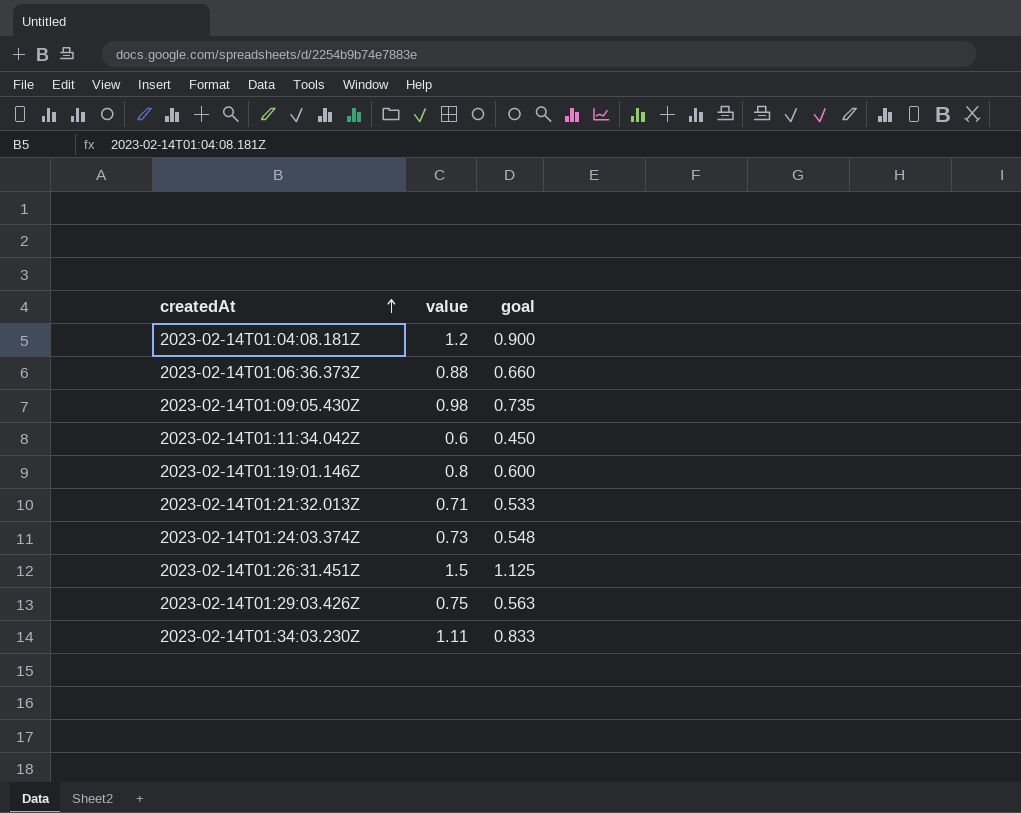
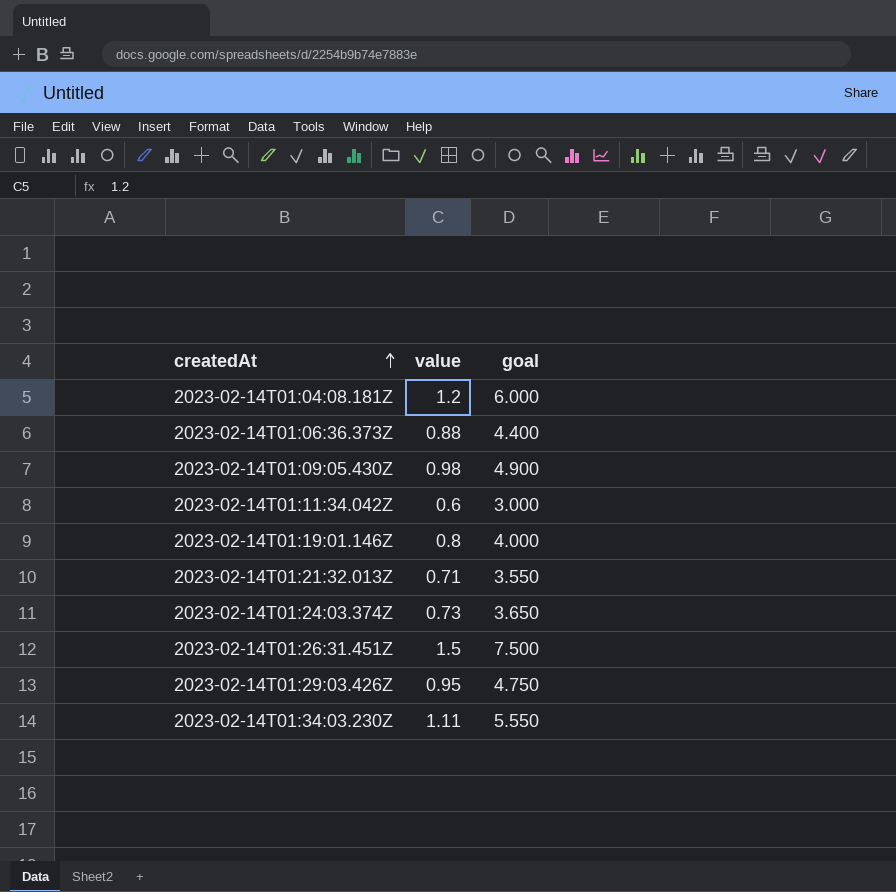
column goal | formula: [value] * 0.75 -> [value] * 5
2023-02-14T01:29:03.426Z | value: 0.75 -> 0.95

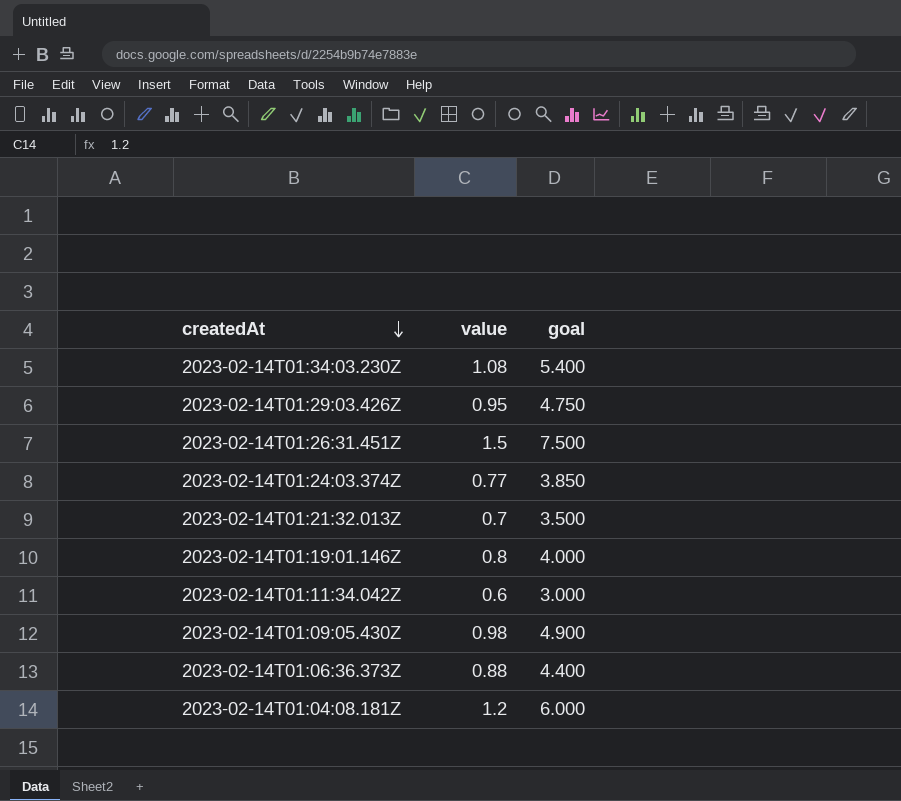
row order: createdAt ascending -> createdAt descending
2023-02-14T01:34:03.230Z | value: 1.11 -> 1.08
2023-02-14T01:34:03.230Z | goal: 5.550 -> 5.400
2023-02-14T01:24:03.374Z | value: 0.73 -> 0.77
2023-02-14T01:24:03.374Z | goal: 3.650 -> 3.850
2023-02-14T01:21:32.013Z | value: 0.71 -> 0.7
2023-02-14T01:21:32.013Z | goal: 3.550 -> 3.500

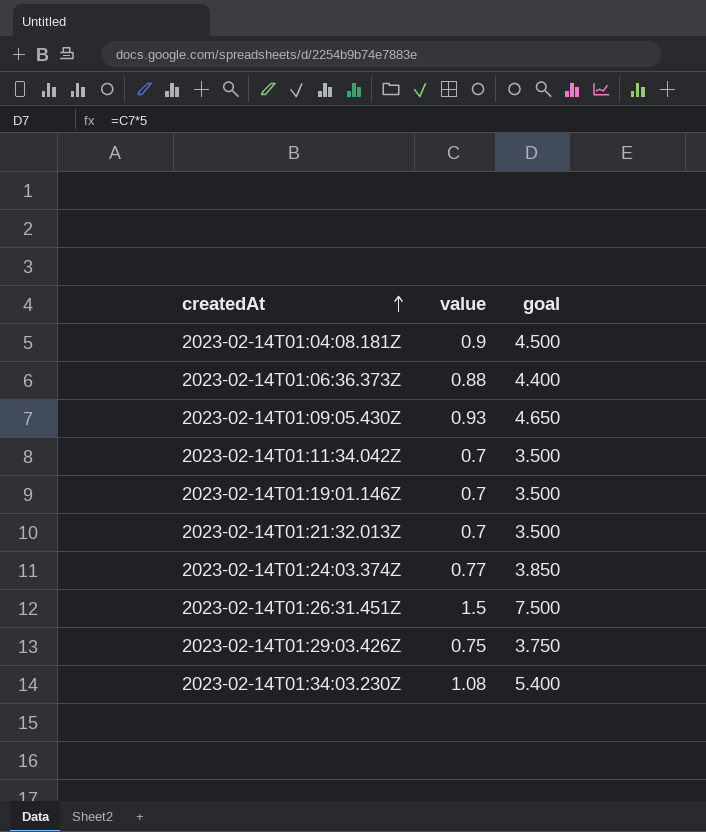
row order: createdAt descending -> createdAt ascending
2023-02-14T01:04:08.181Z | value: 1.2 -> 0.9
2023-02-14T01:04:08.181Z | goal: 6.000 -> 4.500
2023-02-14T01:09:05.430Z | value: 0.98 -> 0.93
2023-02-14T01:09:05.430Z | goal: 4.900 -> 4.650
2023-02-14T01:11:34.042Z | value: 0.6 -> 0.7
2023-02-14T01:11:34.042Z | goal: 3.000 -> 3.500
2023-02-14T01:19:01.146Z | value: 0.8 -> 0.7
2023-02-14T01:19:01.146Z | goal: 4.000 -> 3.500
2023-02-14T01:29:03.426Z | value: 0.95 -> 0.75
2023-02-14T01:29:03.426Z | goal: 4.750 -> 3.750

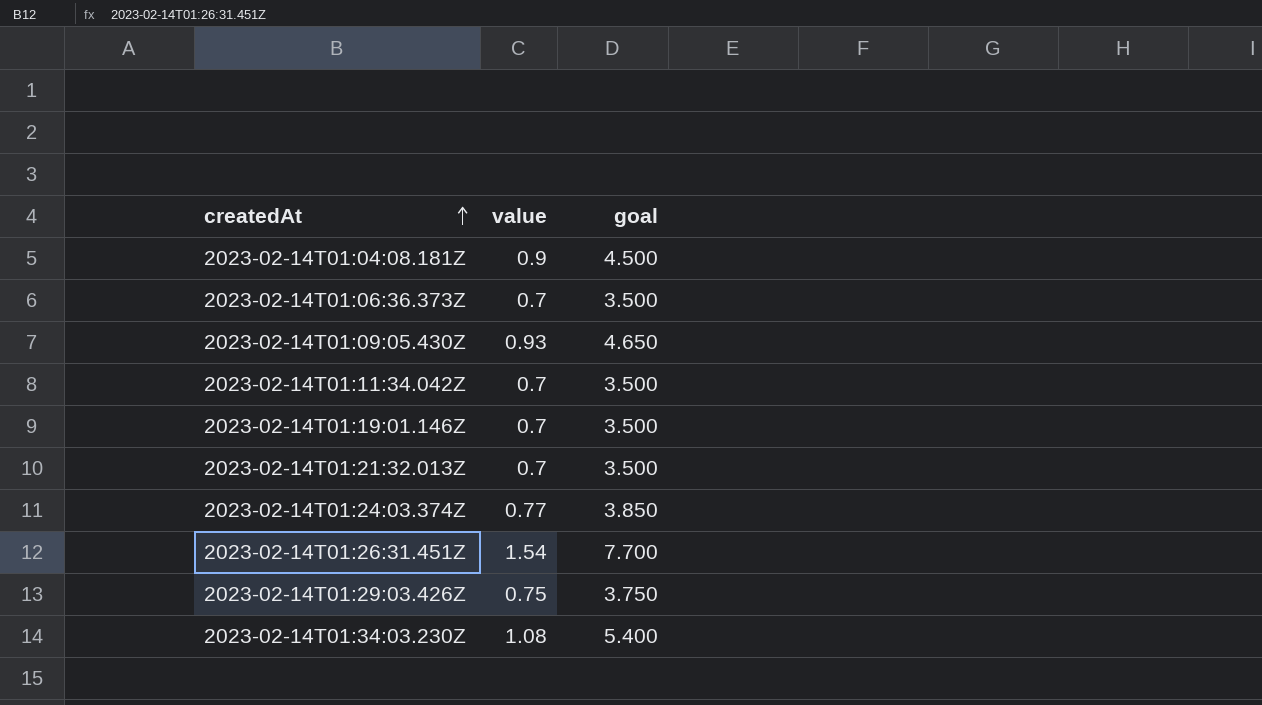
2023-02-14T01:06:36.373Z | value: 0.88 -> 0.7
2023-02-14T01:06:36.373Z | goal: 4.400 -> 3.500
2023-02-14T01:26:31.451Z | value: 1.5 -> 1.54
2023-02-14T01:26:31.451Z | goal: 7.500 -> 7.700

